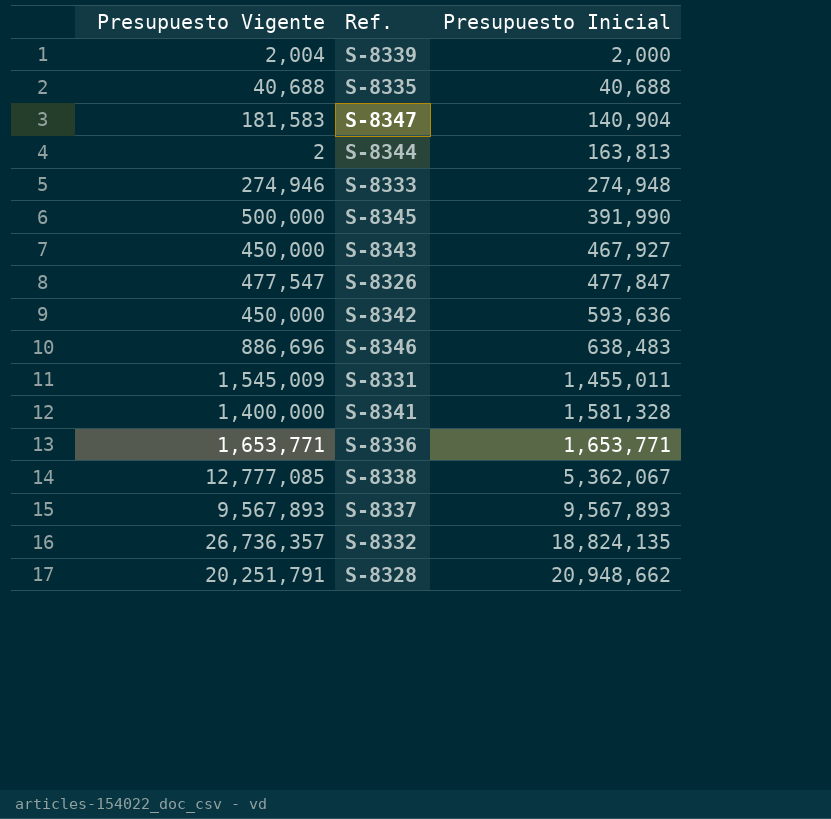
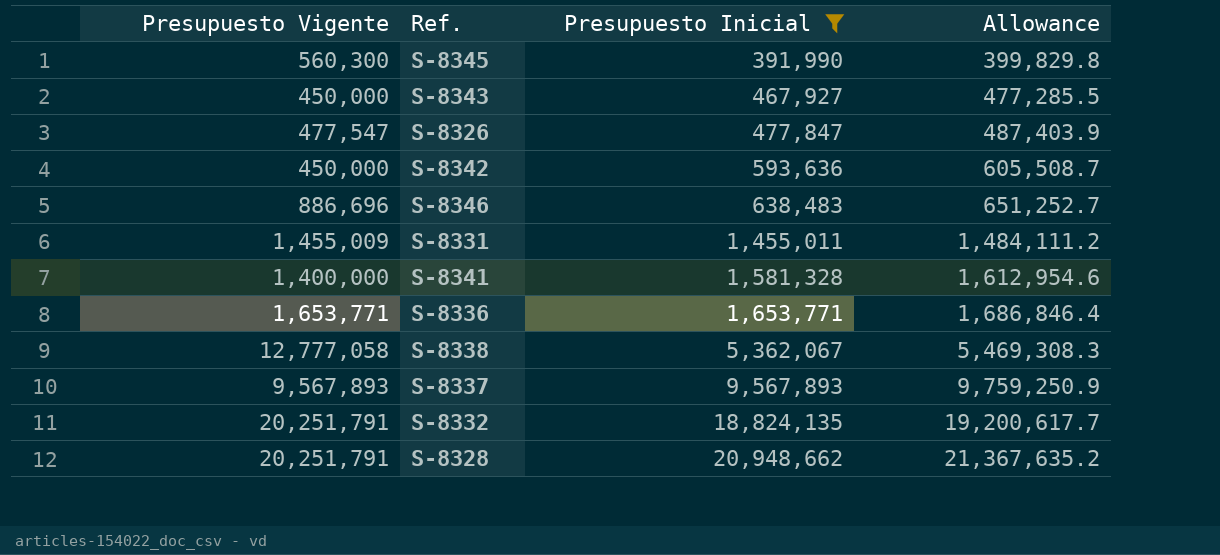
filter: none -> Presupuesto Inicial >= 391,990
column Allowance | formula: none -> [Presupuesto Inicial] * 1.02
S-8345 | Presupuesto Vigente: 500,000 -> 560,300
S-8331 | Presupuesto Vigente: 1,545,009 -> 1,455,009
S-8338 | Presupuesto Vigente: 12,777,085 -> 12,777,058
S-8332 | Presupuesto Vigente: 26,736,357 -> 20,251,791

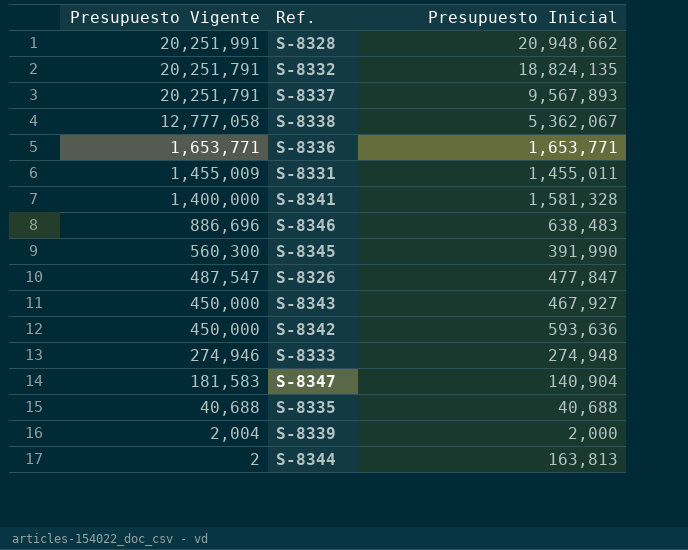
filter: Presupuesto Inicial >= 391,990 -> none
row order: Presupuesto Inicial ascending -> Presupuesto Vigente descending
column Allowance | formula: [Presupuesto Inicial] * 1.02 -> none
S-8328 | Presupuesto Vigente: 20,251,791 -> 20,251,991
S-8337 | Presupuesto Vigente: 9,567,893 -> 20,251,791
S-8326 | Presupuesto Vigente: 477,547 -> 487,547

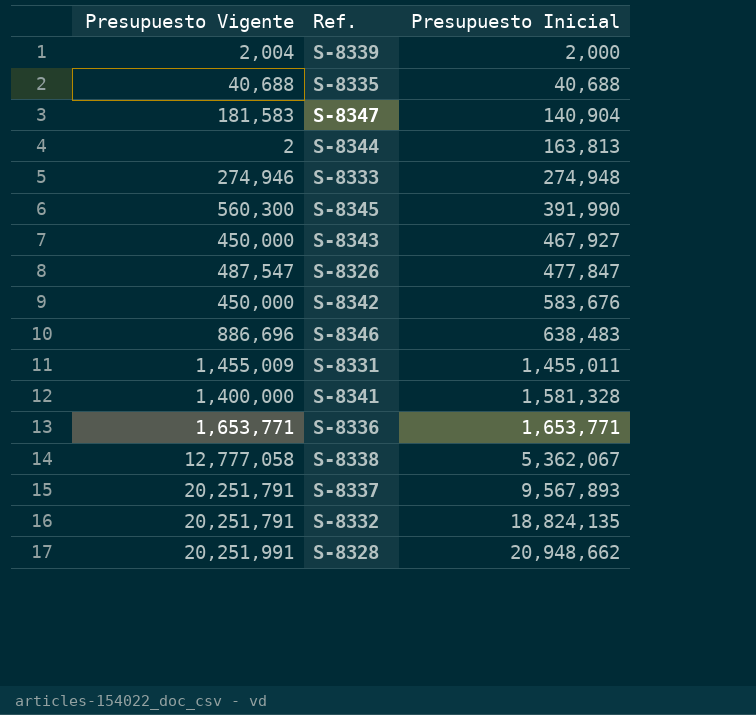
row order: Presupuesto Vigente descending -> Presupuesto Inicial ascending
S-8342 | Presupuesto Inicial: 593,636 -> 583,676

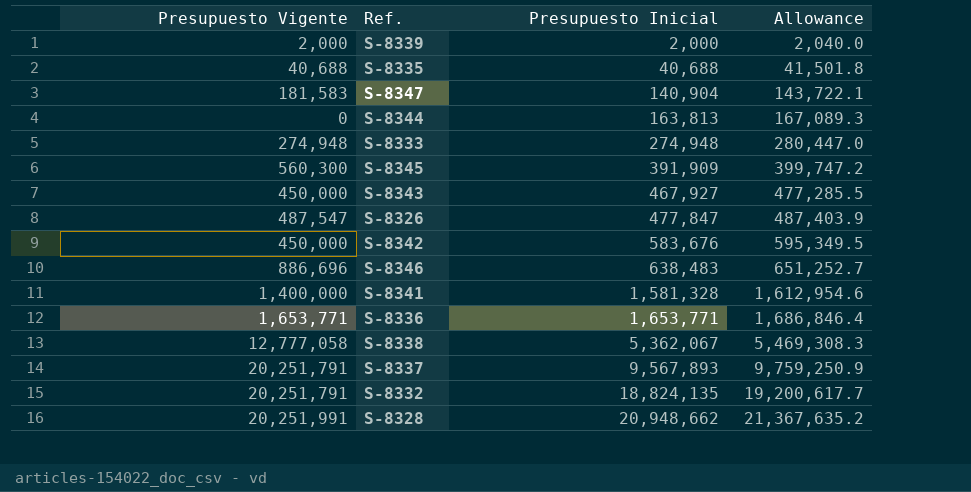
column Allowance | formula: none -> [Presupuesto Inicial] * 1.02
row S-8331: 1,455,009 | 1,455,011 -> none
S-8339 | Presupuesto Vigente: 2,004 -> 2,000
S-8344 | Presupuesto Vigente: 2 -> 0
S-8333 | Presupuesto Vigente: 274,946 -> 274,948
S-8345 | Presupuesto Inicial: 391,990 -> 391,909

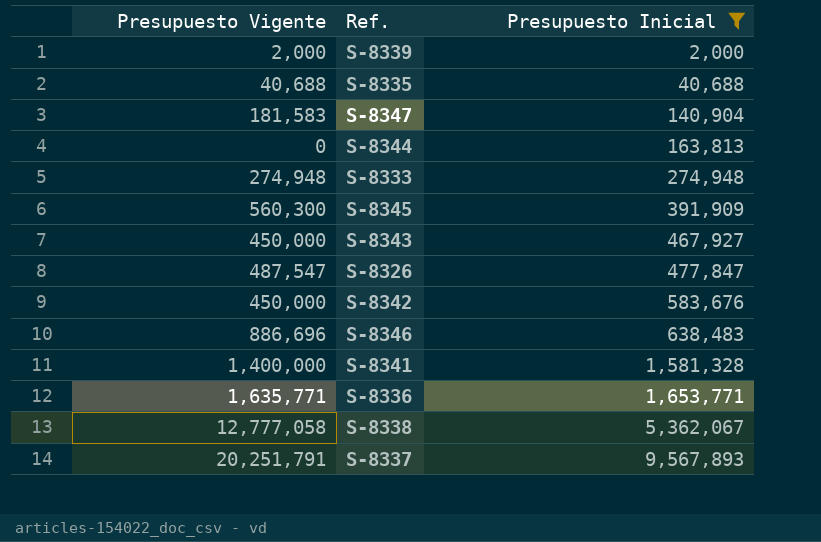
filter: none -> Presupuesto Inicial <= 9,567,893
column Allowance | formula: [Presupuesto Inicial] * 1.02 -> none
S-8336 | Presupuesto Vigente: 1,653,771 -> 1,635,771

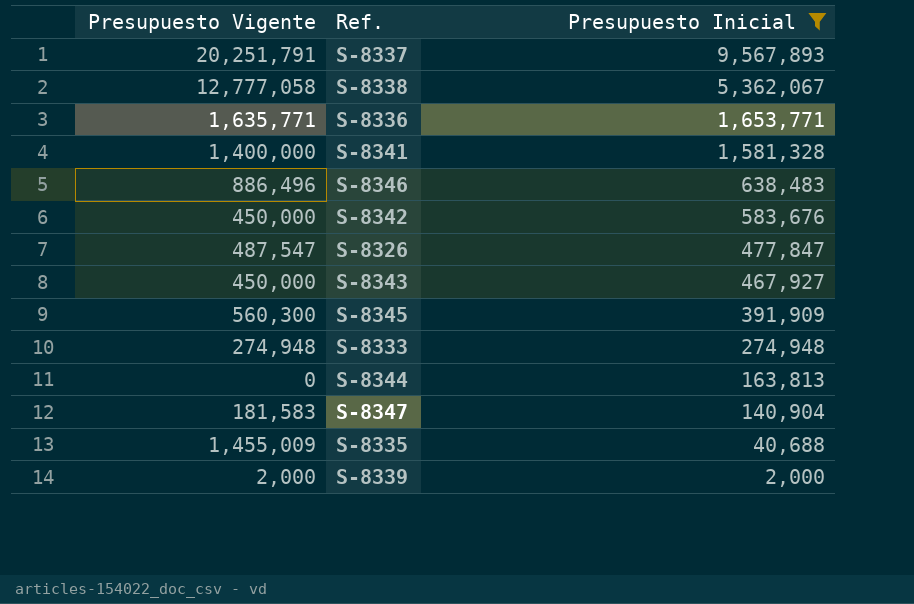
row order: Presupuesto Inicial ascending -> Presupuesto Inicial descending
S-8346 | Presupuesto Vigente: 886,696 -> 886,496
S-8335 | Presupuesto Vigente: 40,688 -> 1,455,009

